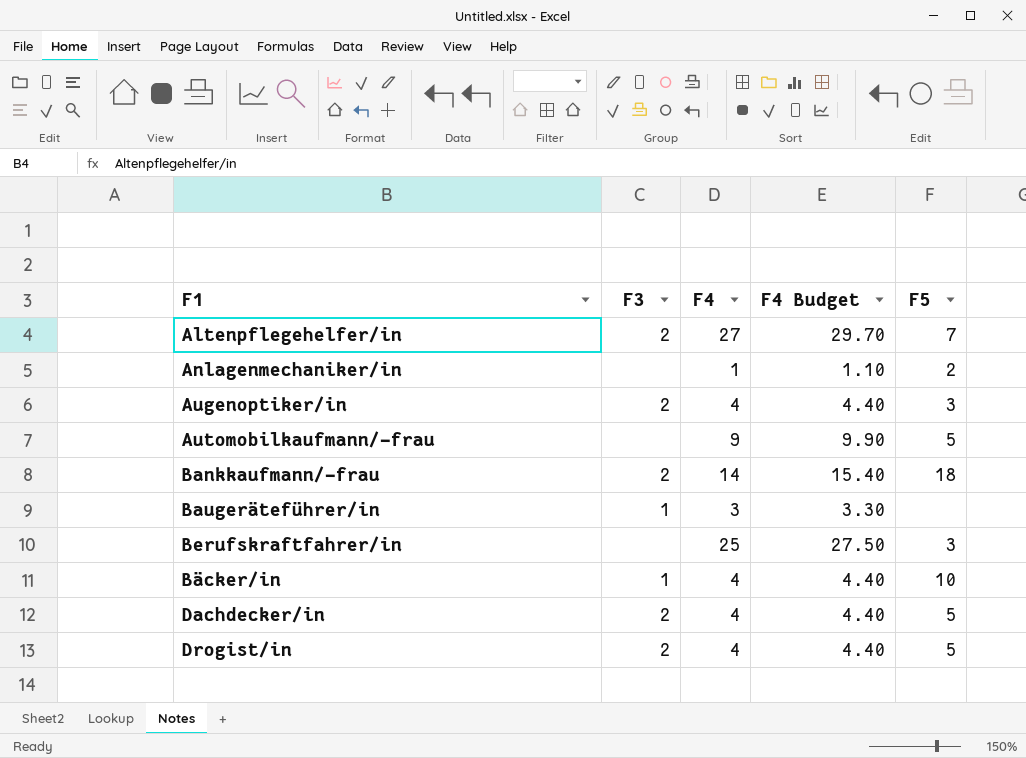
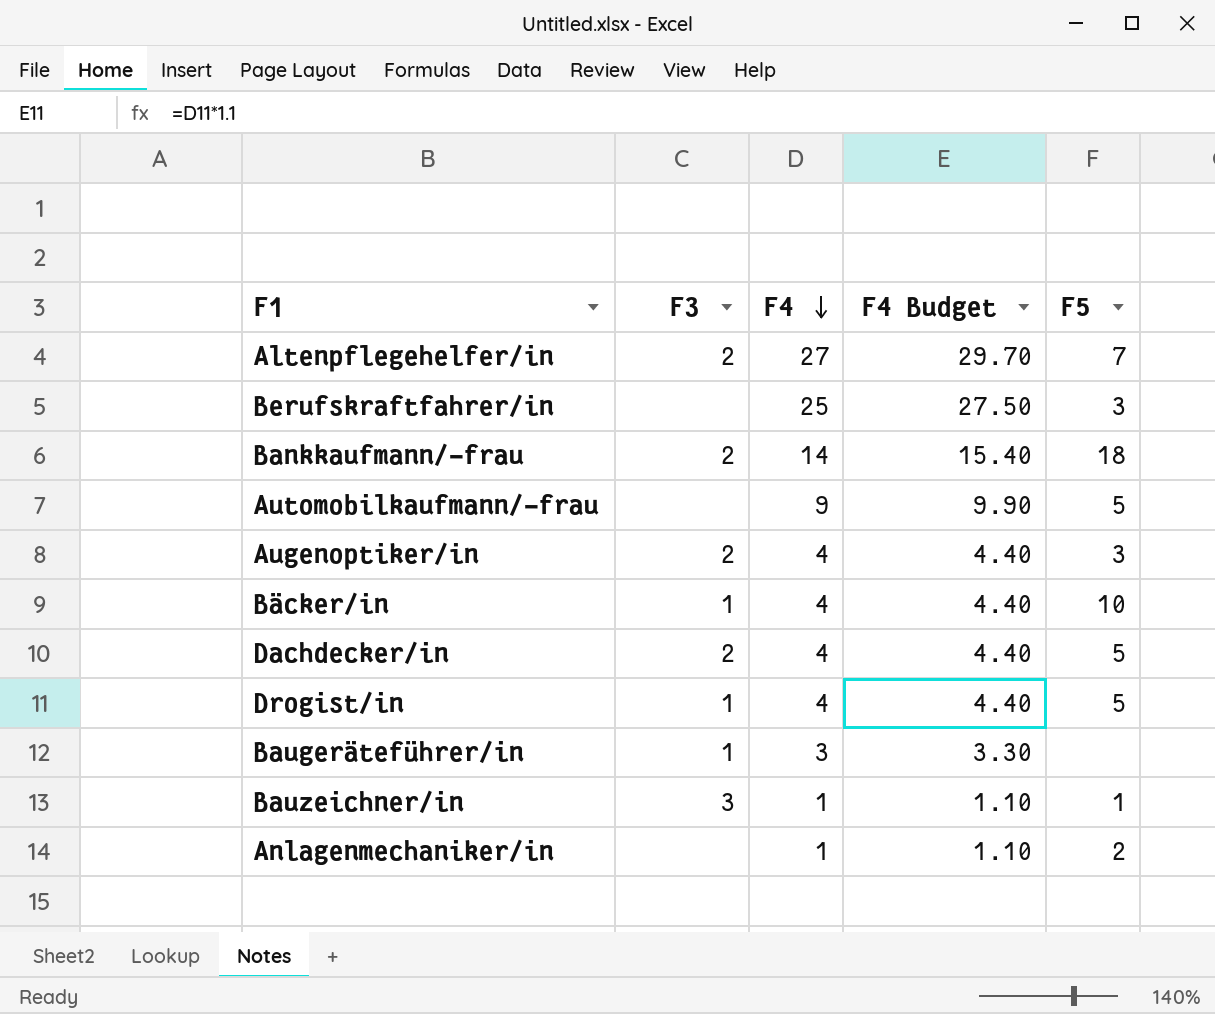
row order: none -> F4 descending
Drogist/in | F3: 2 -> 1
row Bauzeichner/in: none -> 3 | 1 | 1.10 | 1

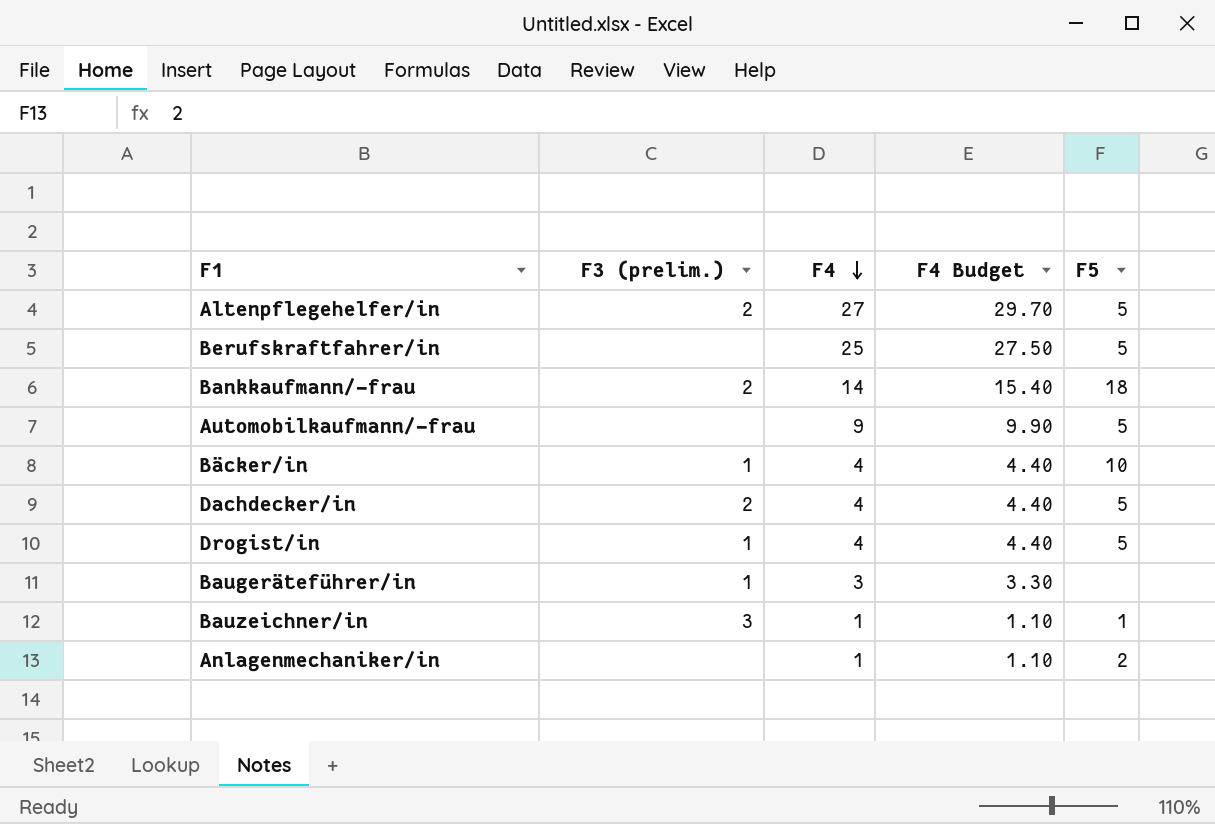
column name: F3 -> F3 (prelim.)
row Augenoptiker/in: 2 | 4 | 4.40 | 3 -> none
Altenpflegehelfer/in | F5: 7 -> 5
Berufskraftfahrer/in | F5: 3 -> 5

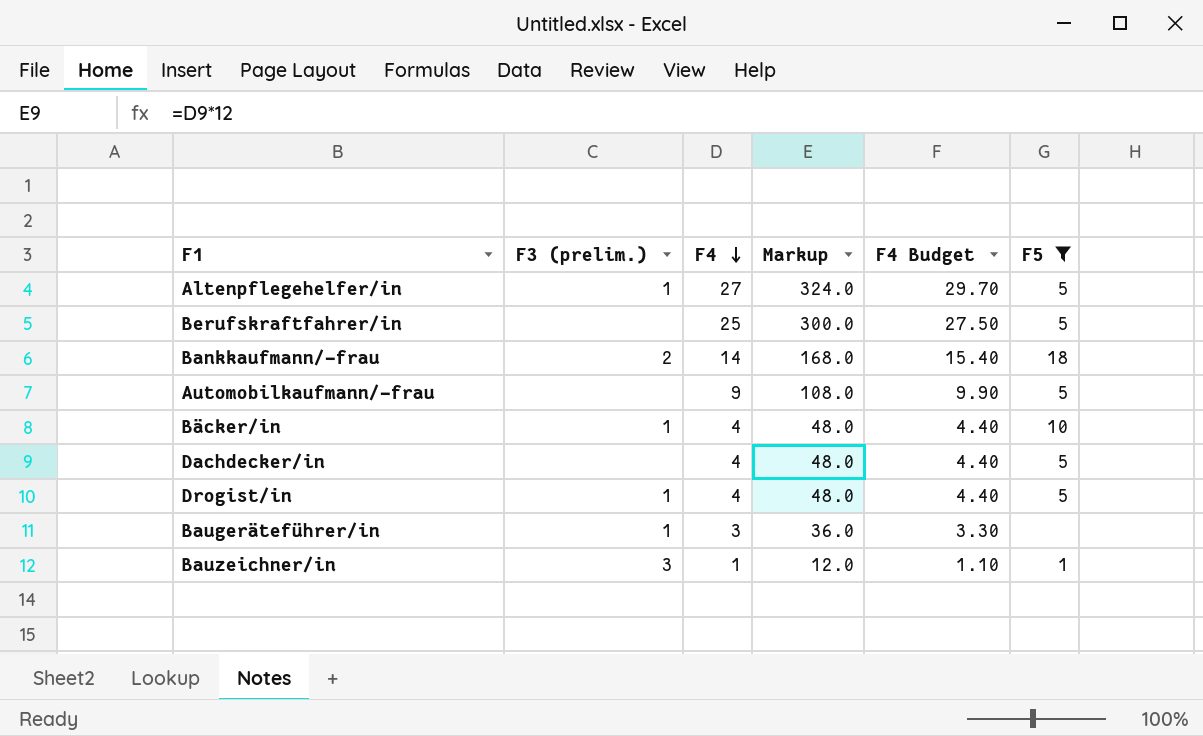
filter: none -> F5 != 2
column Markup | formula: none -> [F4] * 12
Altenpflegehelfer/in | F3 (prelim.): 2 -> 1
Dachdecker/in | F3 (prelim.): 2 -> none

